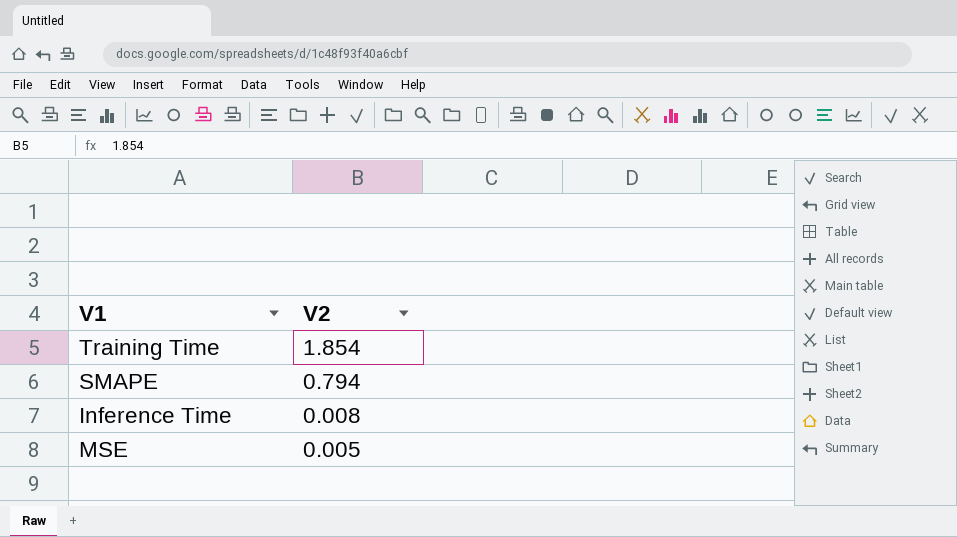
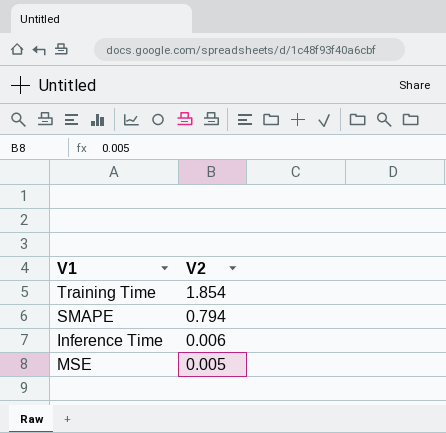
Inference Time | V2: 0.008 -> 0.006

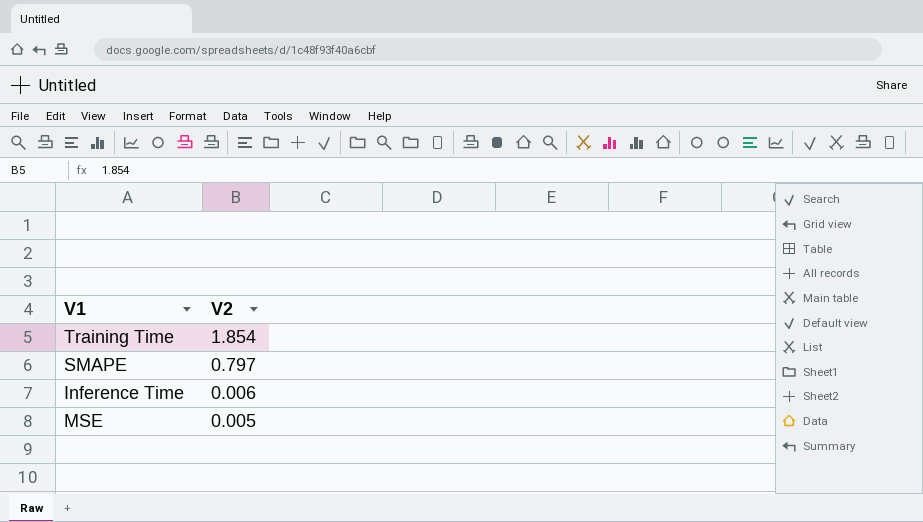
SMAPE | V2: 0.794 -> 0.797

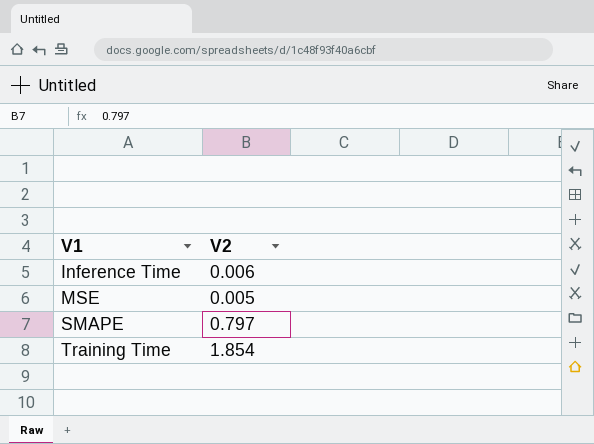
row order: V2 descending -> V1 ascending

